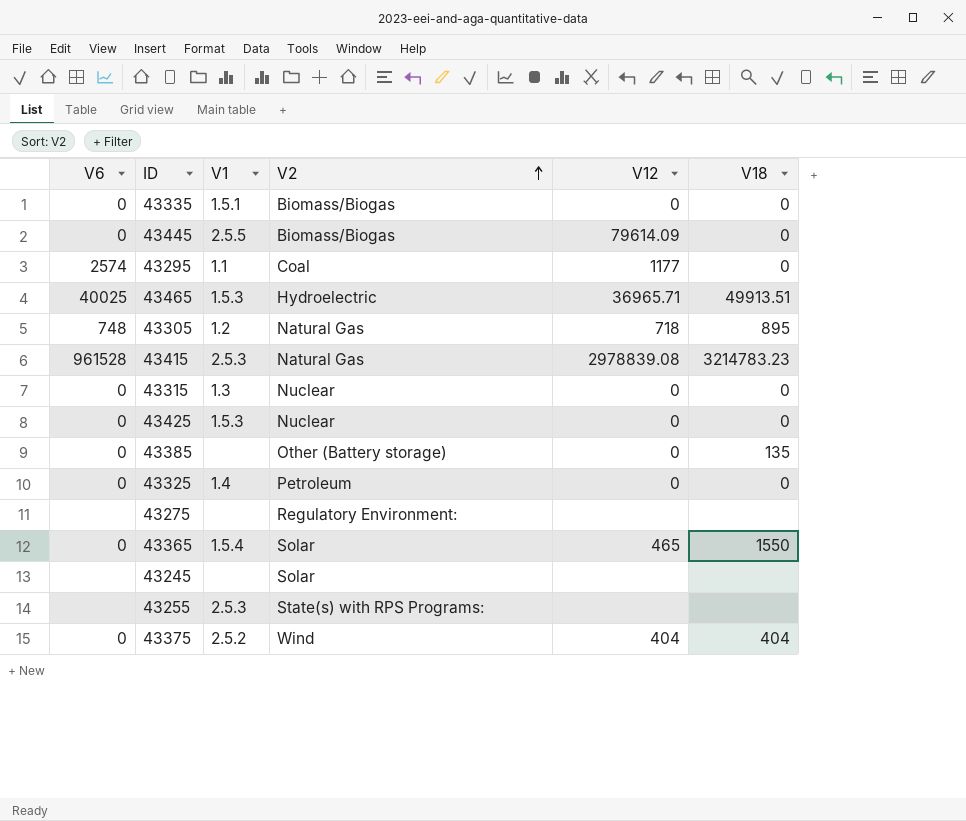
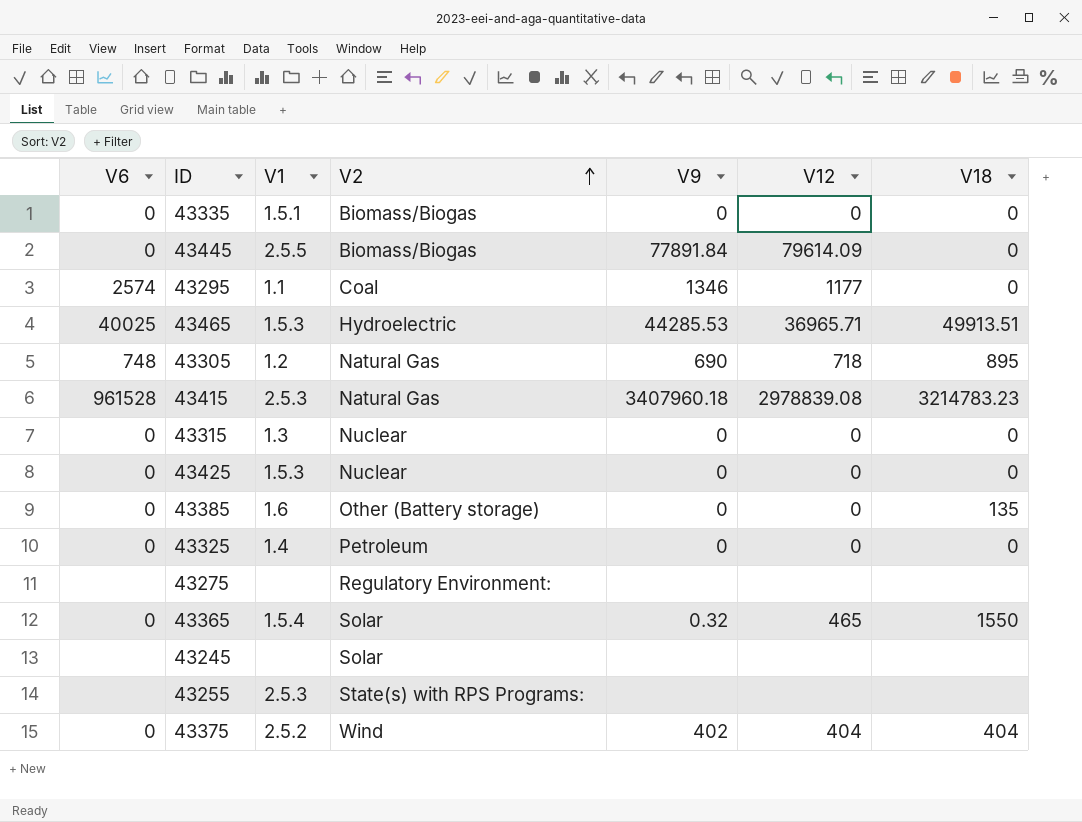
column V9 | position: none -> 5
43385 | V1: none -> 1.6

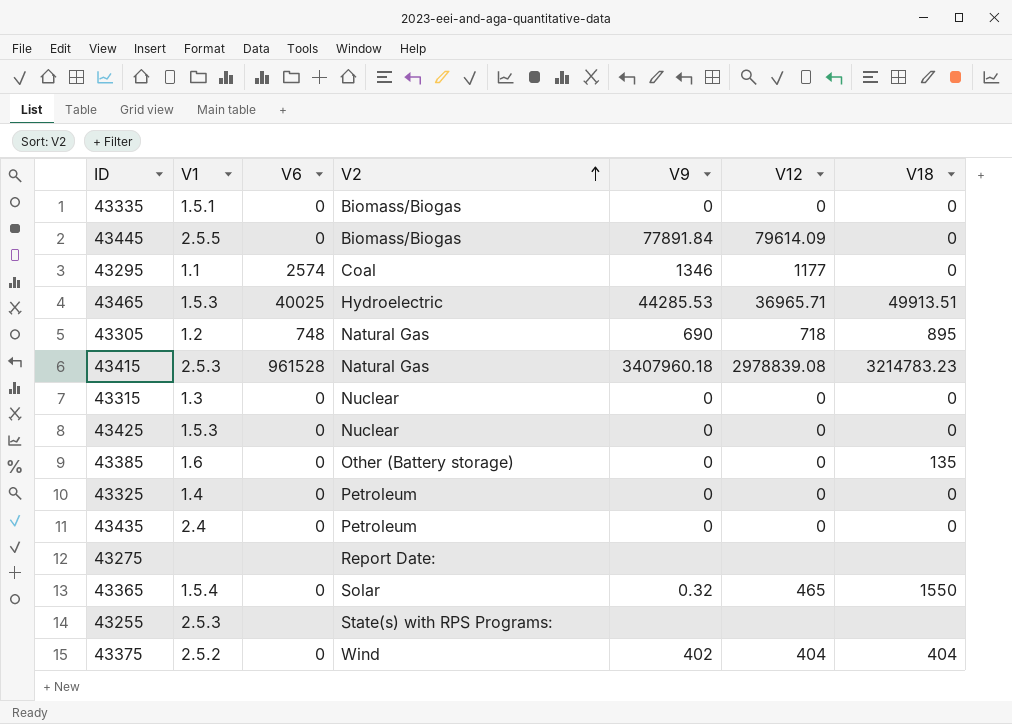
column V6 | position: 1 -> 3
row 43245: none | none | Solar | none | none | none -> none
row 43435: none -> 2.4 | 0 | Petroleum | 0 | 0 | 0
43275 | V2: Regulatory Environment: -> Report Date:

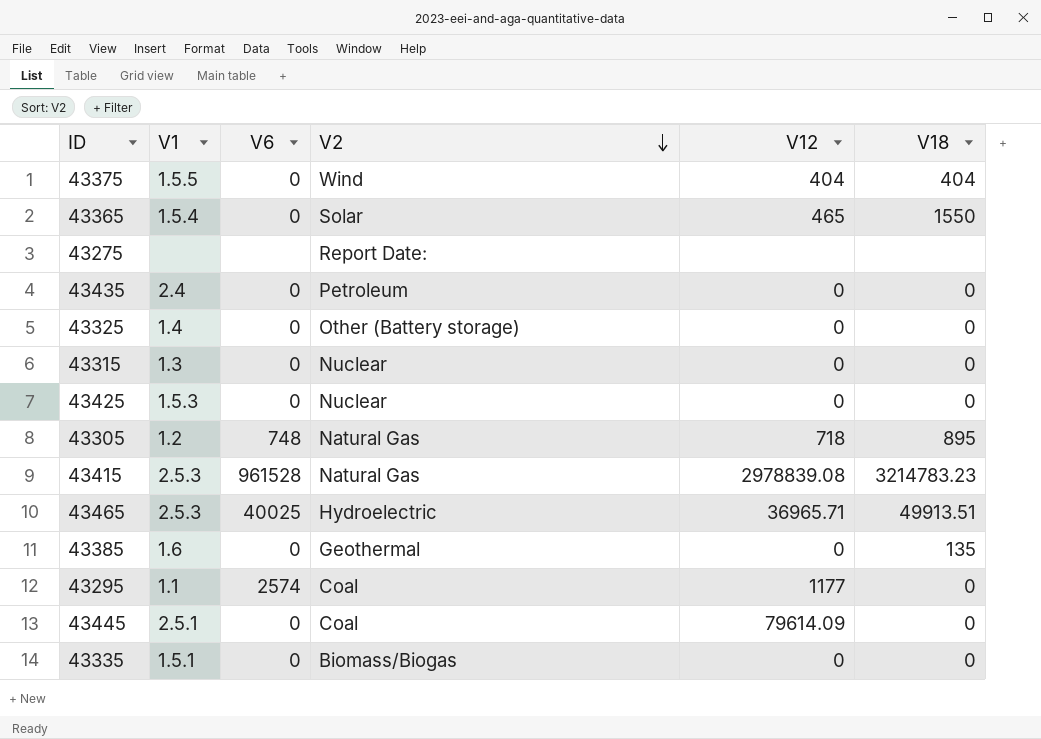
row order: V2 ascending -> V2 descending
column V9 | position: 5 -> none
row 43255: 2.5.3 | none | State(s) with RPS Programs: | none | none | none -> none
43375 | V1: 2.5.2 -> 1.5.5
43325 | V2: Petroleum -> Other (Battery storage)
43465 | V1: 1.5.3 -> 2.5.3
43385 | V2: Other (Battery storage) -> Geothermal
43445 | V1: 2.5.5 -> 2.5.1
43445 | V2: Biomass/Biogas -> Coal

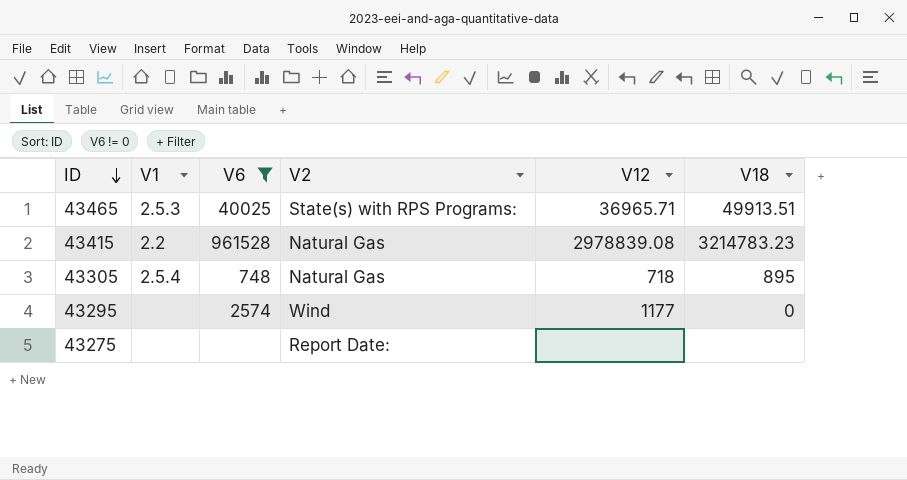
filter: none -> V6 != 0
row order: V2 descending -> ID descending
43465 | V2: Hydroelectric -> State(s) with RPS Programs:
43415 | V1: 2.5.3 -> 2.2
43305 | V1: 1.2 -> 2.5.4
43295 | V1: 1.1 -> none
43295 | V2: Coal -> Wind

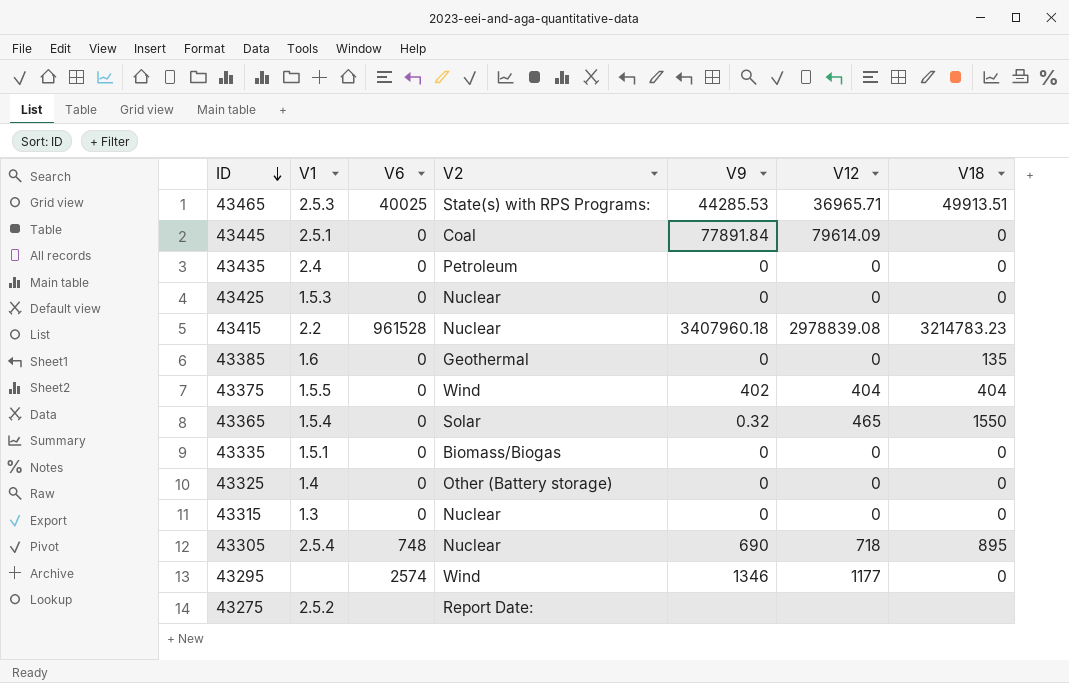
filter: V6 != 0 -> none
column V9 | position: none -> 5
43415 | V2: Natural Gas -> Nuclear
43305 | V2: Natural Gas -> Nuclear
43275 | V1: none -> 2.5.2

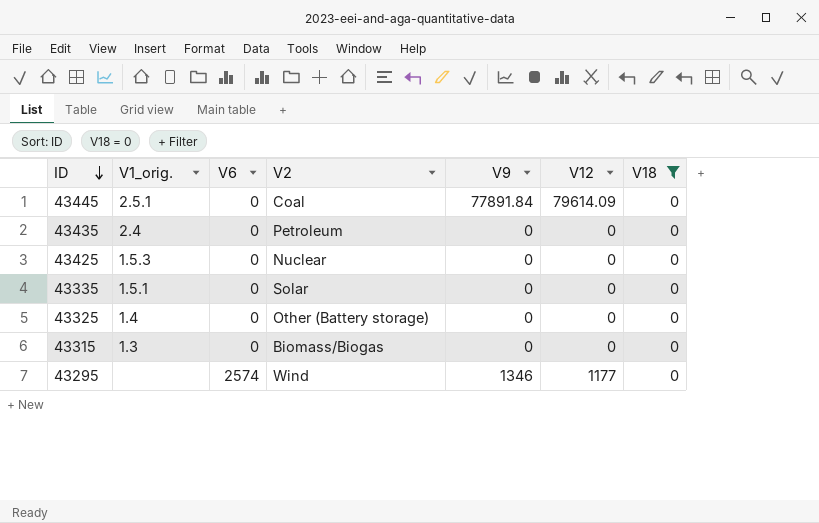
filter: none -> V18 = 0
column name: V1 -> V1_orig.
43335 | V2: Biomass/Biogas -> Solar
43315 | V2: Nuclear -> Biomass/Biogas

